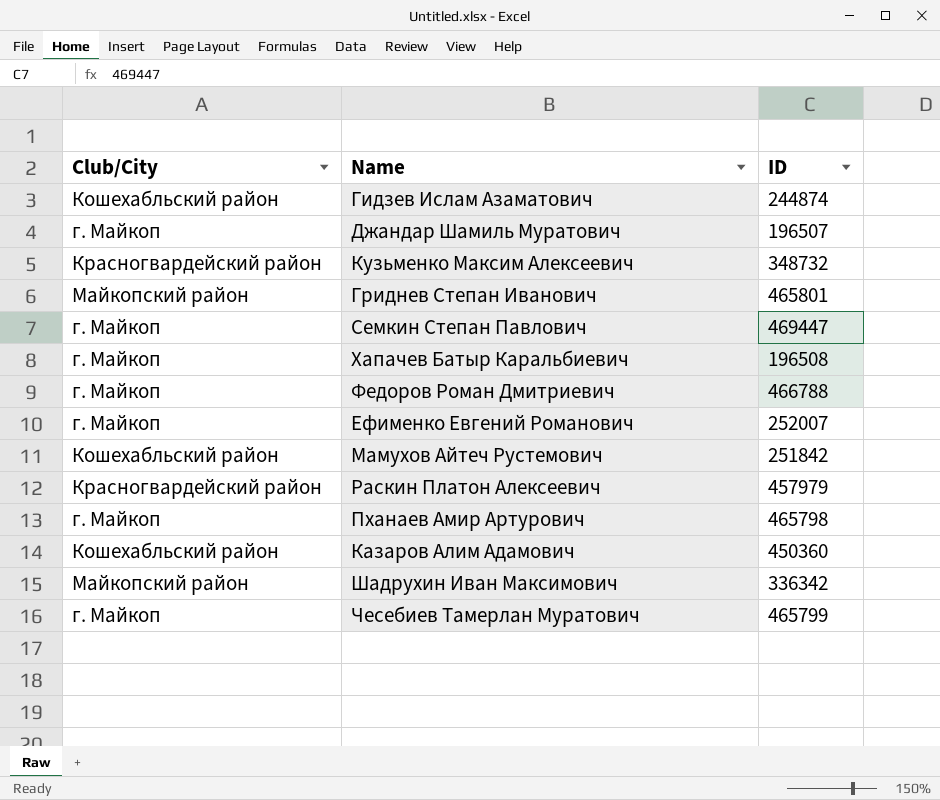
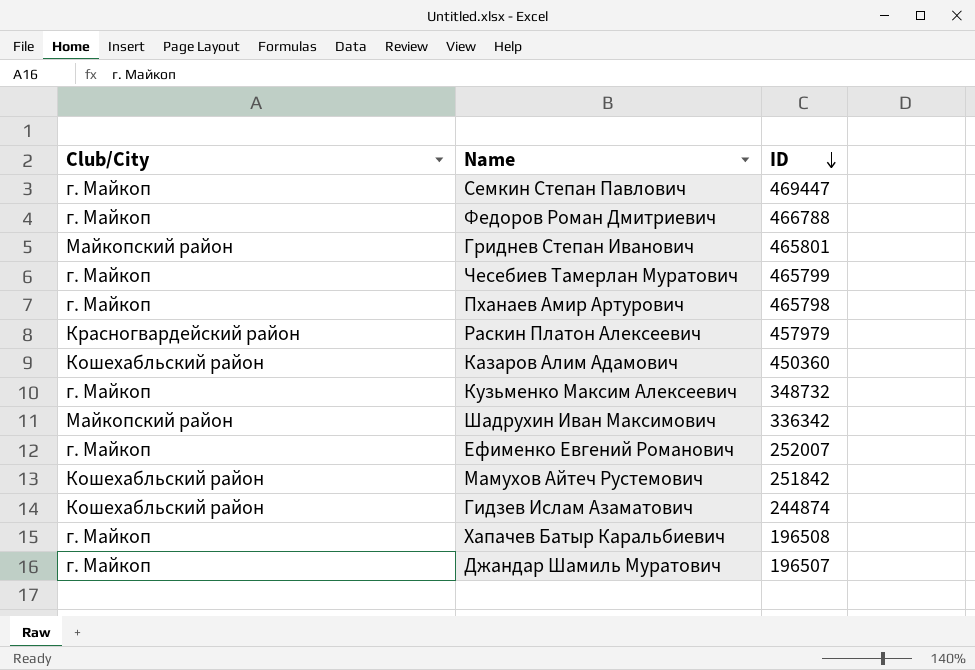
row order: none -> ID descending
Кузьменко Максим Алексеевич | Club/City: Красногвардейский район -> г. Майкоп

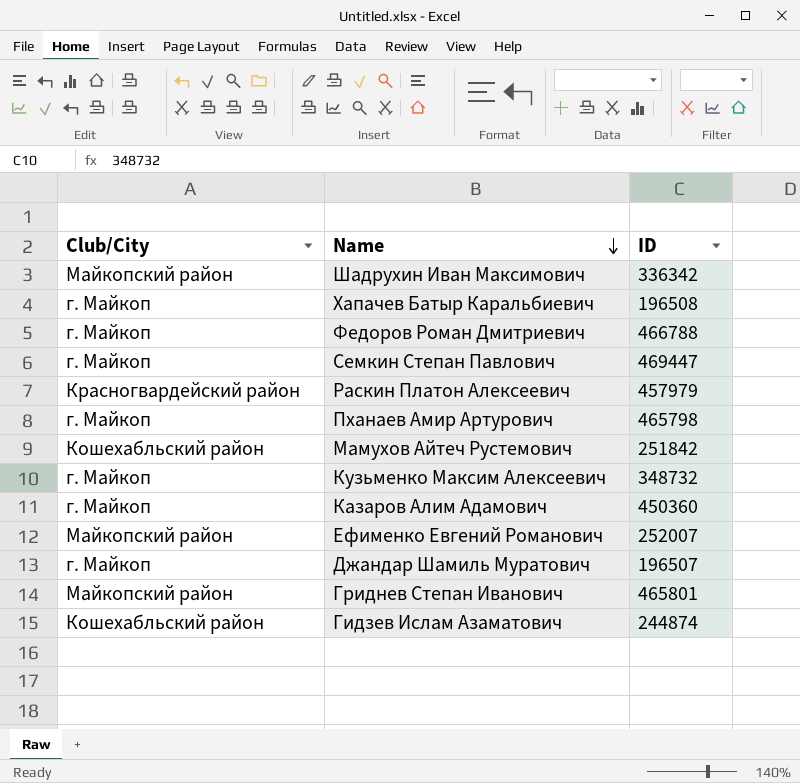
row order: ID descending -> Name descending
row Чесебиев Тамерлан Муратович: г. Майкоп | 465799 -> none
Казаров Алим Адамович | Club/City: Кошехабльский район -> г. Майкоп
Ефименко Евгений Романович | Club/City: г. Майкоп -> Майкопский район

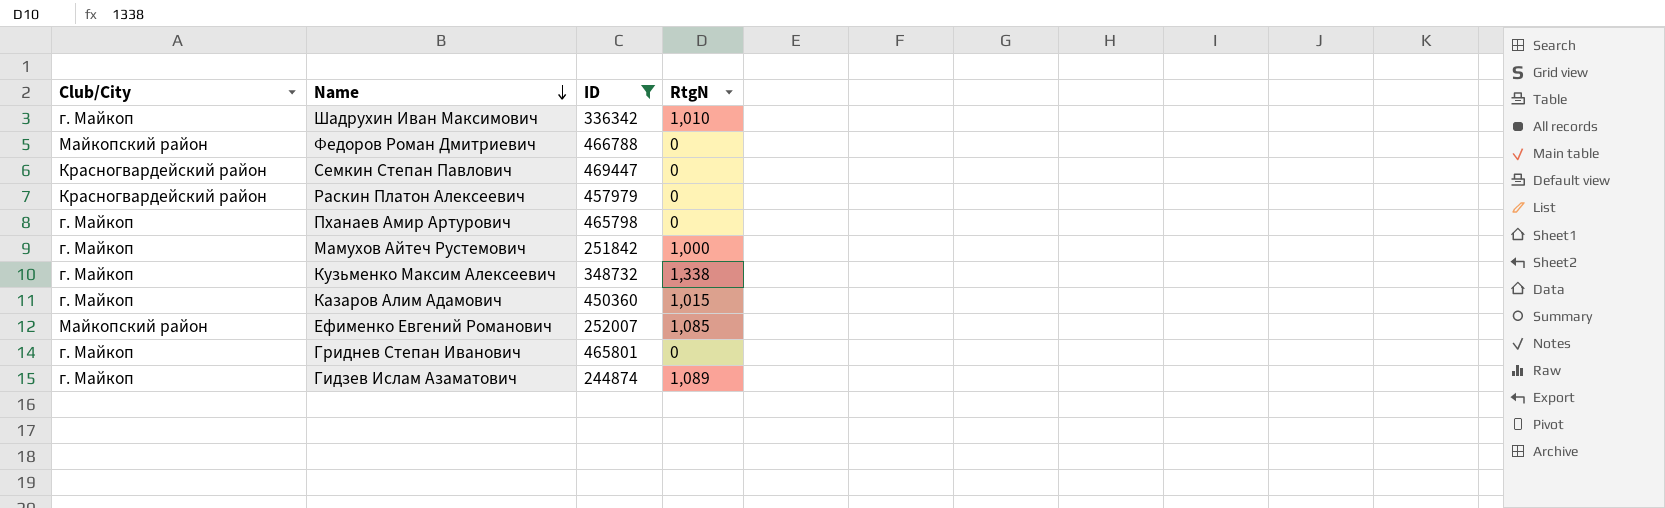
filter: none -> ID >= 244874
column RtgN | position: none -> 4
Шадрухин Иван Максимович | Club/City: Майкопский район -> г. Майкоп
Федоров Роман Дмитриевич | Club/City: г. Майкоп -> Майкопский район
Семкин Степан Павлович | Club/City: г. Майкоп -> Красногвардейский район
Мамухов Айтеч Рустемович | Club/City: Кошехабльский район -> г. Майкоп
Гриднев Степан Иванович | Club/City: Майкопский район -> г. Майкоп
Гидзев Ислам Азаматович | Club/City: Кошехабльский район -> г. Майкоп

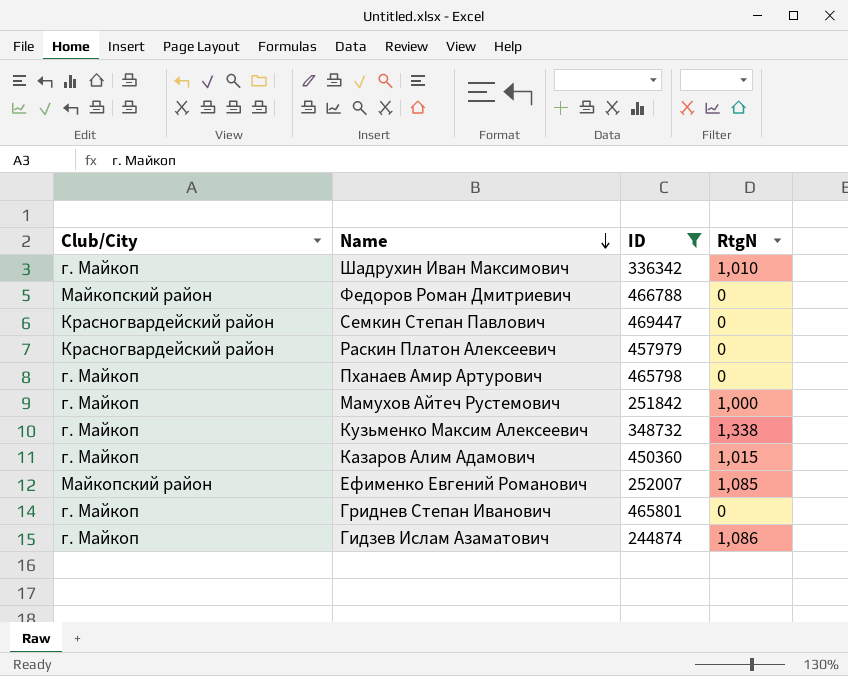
Гидзев Ислам Азаматович | RtgN: 1,089 -> 1,086

